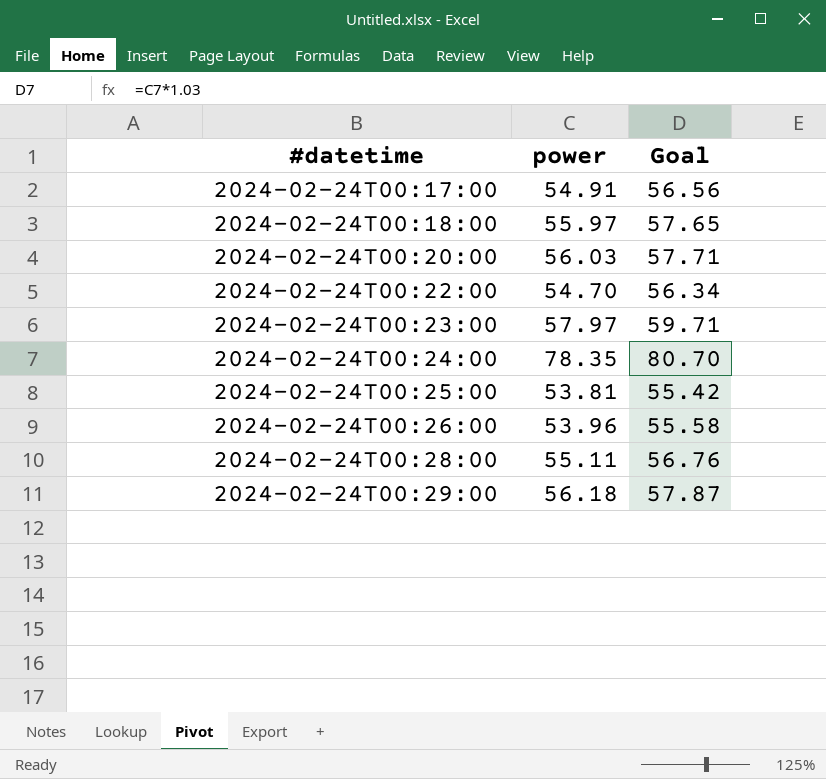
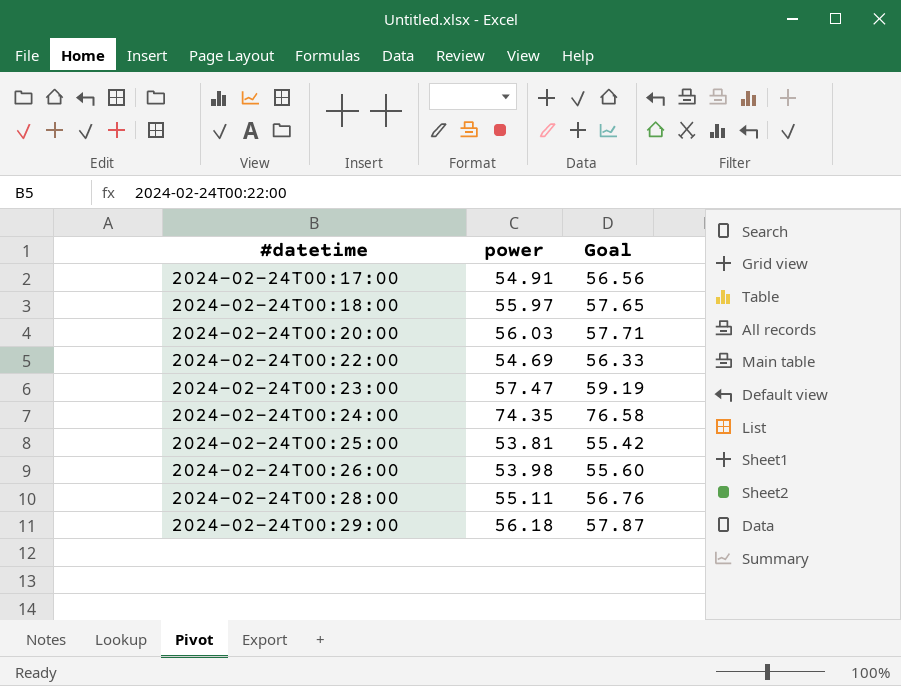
2024-02-24T00:22:00 | power: 54.70 -> 54.69
2024-02-24T00:22:00 | Goal: 56.34 -> 56.33
2024-02-24T00:23:00 | power: 57.97 -> 57.47
2024-02-24T00:23:00 | Goal: 59.71 -> 59.19
2024-02-24T00:24:00 | power: 78.35 -> 74.35
2024-02-24T00:24:00 | Goal: 80.70 -> 76.58
2024-02-24T00:26:00 | power: 53.96 -> 53.98
2024-02-24T00:26:00 | Goal: 55.58 -> 55.60

